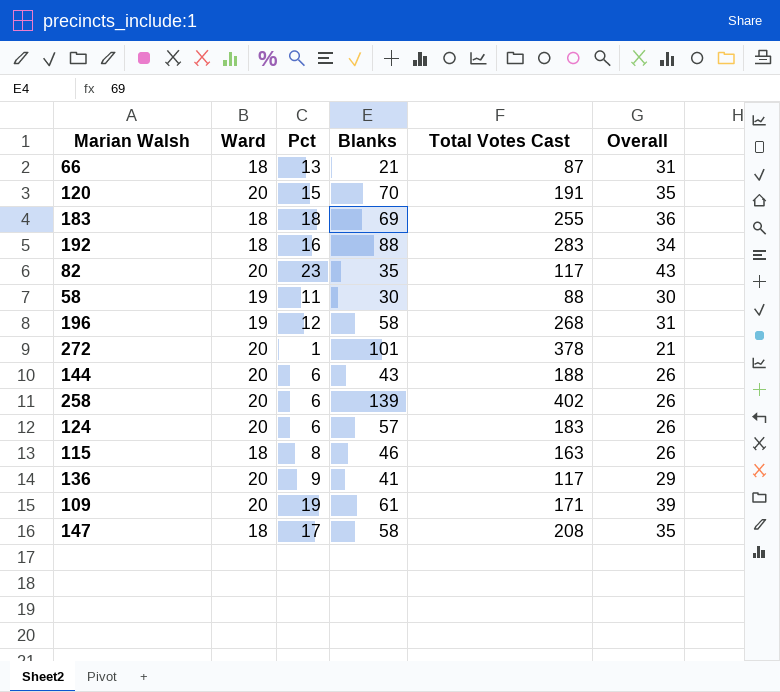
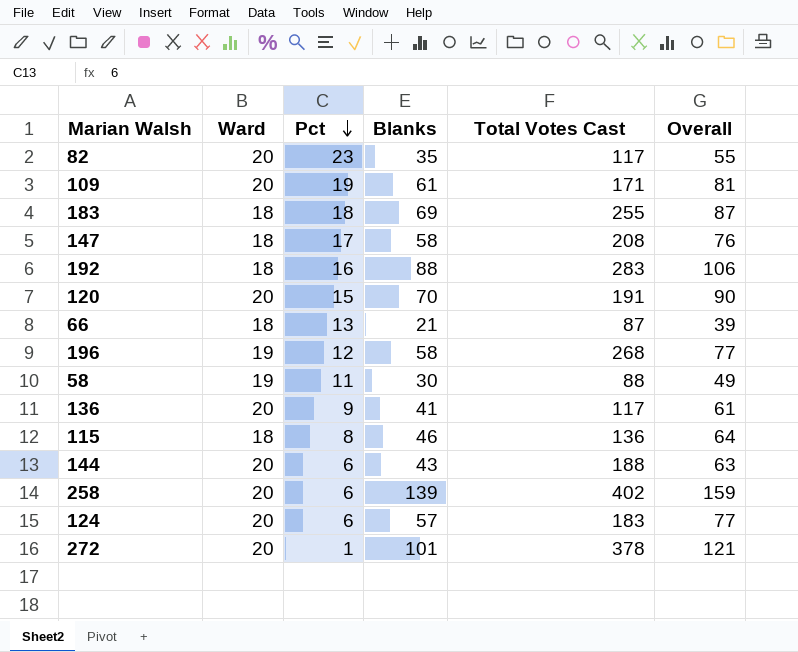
row order: none -> Pct descending
column Overall | formula: [Ward] + [Pct] -> [Ward] + [Blanks]
115 | Total Votes Cast: 163 -> 136

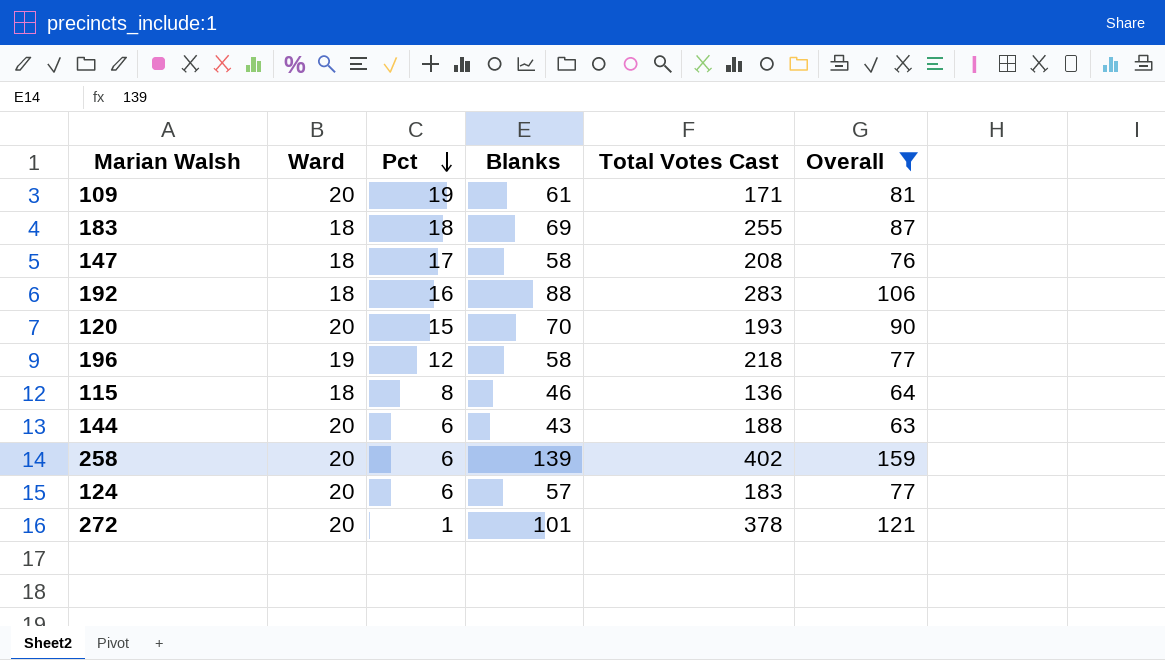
filter: none -> Overall >= 63
120 | Total Votes Cast: 191 -> 193
196 | Total Votes Cast: 268 -> 218

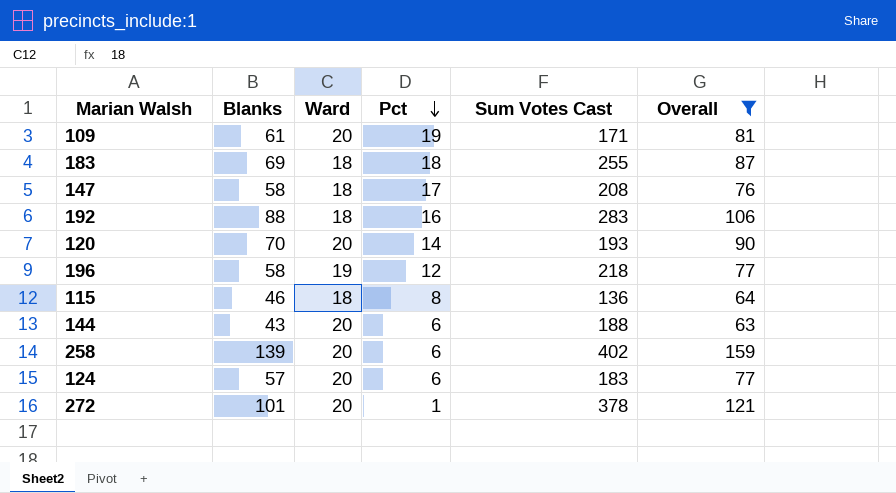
column Blanks | position: 4 -> 2
column name: Total Votes Cast -> Sum Votes Cast
120 | Pct: 15 -> 14

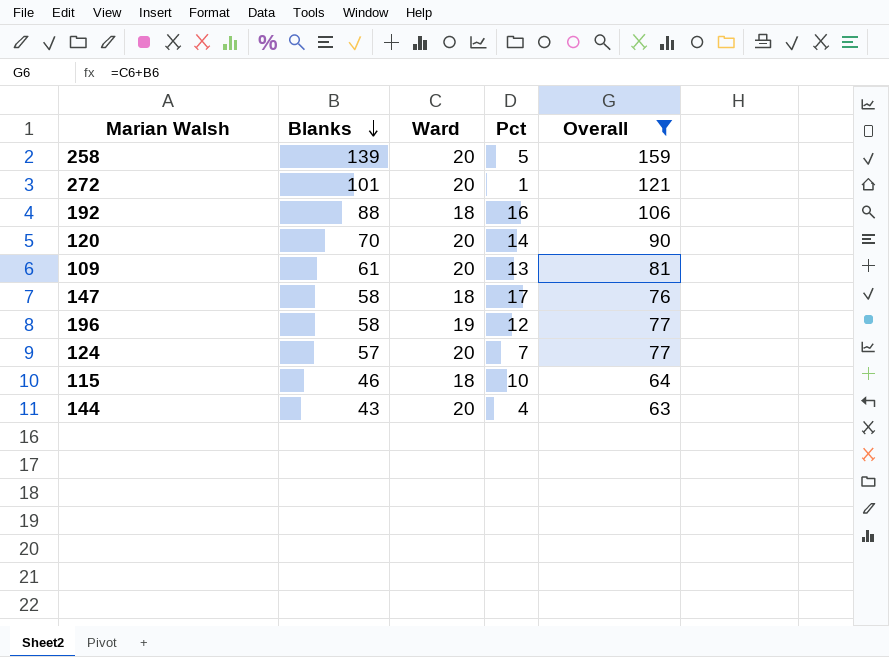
row order: Pct descending -> Blanks descending
column Sum Votes Cast | position: 5 -> none
row 183: 69 | 18 | 18 | 255 | 87 -> none
258 | Pct: 6 -> 5
109 | Pct: 19 -> 13
124 | Pct: 6 -> 7
115 | Pct: 8 -> 10
144 | Pct: 6 -> 4

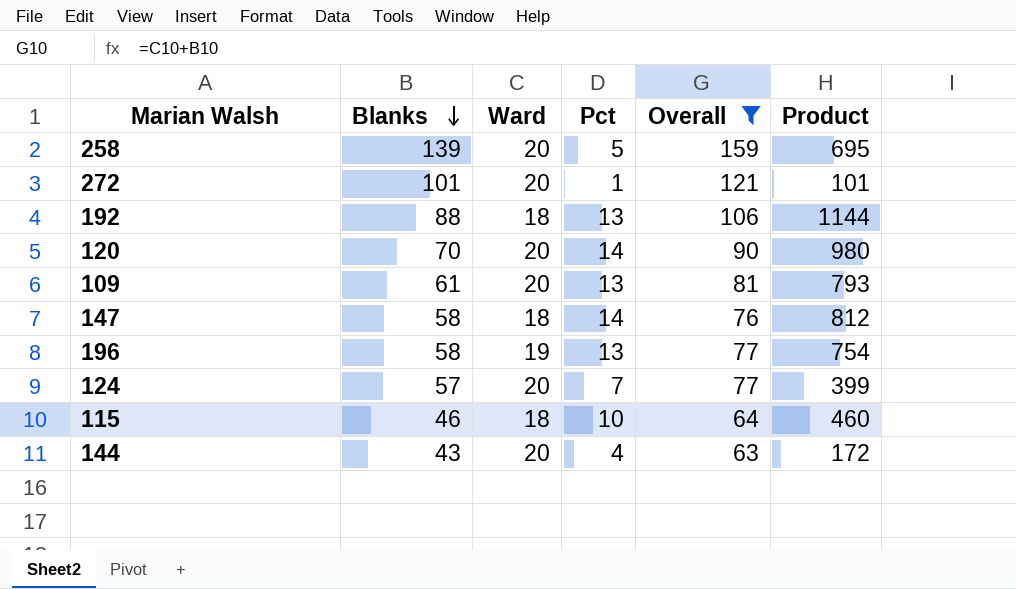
column Product | formula: none -> [Blanks] * [Pct]
192 | Pct: 16 -> 13
147 | Pct: 17 -> 14
196 | Pct: 12 -> 13

